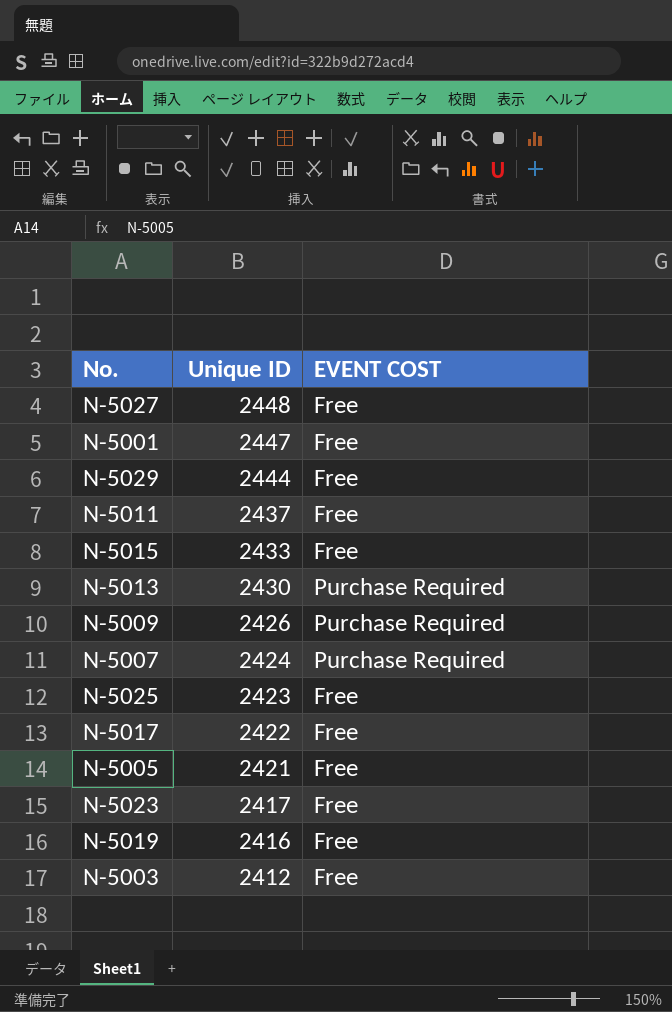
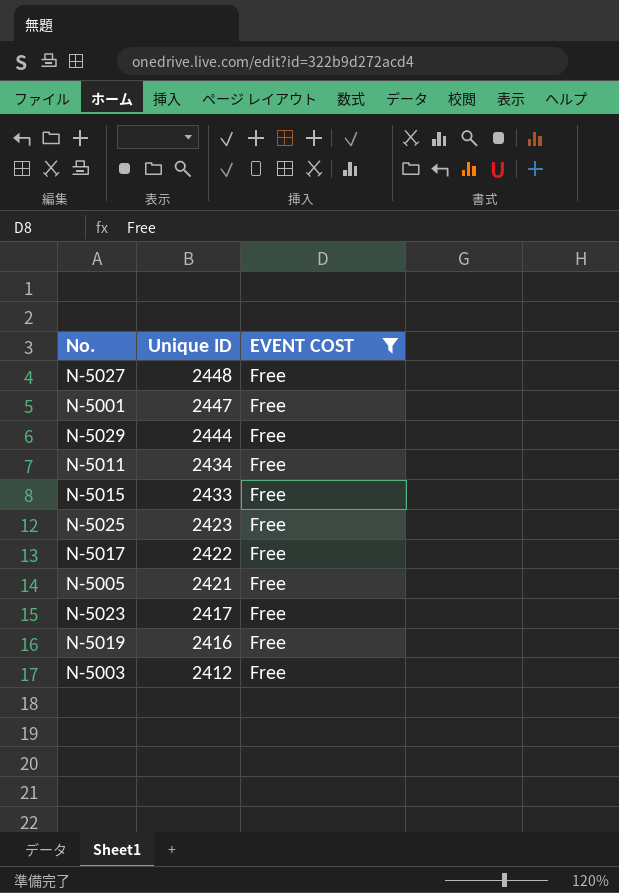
filter: none -> EVENT COST = Free
N-5011 | Unique ID: 2437 -> 2434

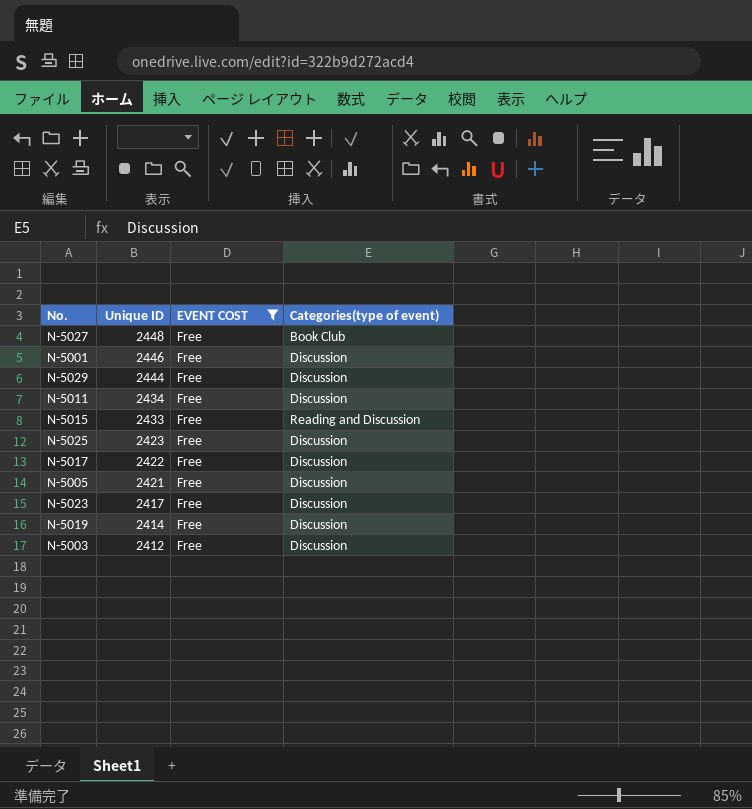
column Categories(type of event) | position: none -> 4
N-5001 | Unique ID: 2447 -> 2446
N-5019 | Unique ID: 2416 -> 2414

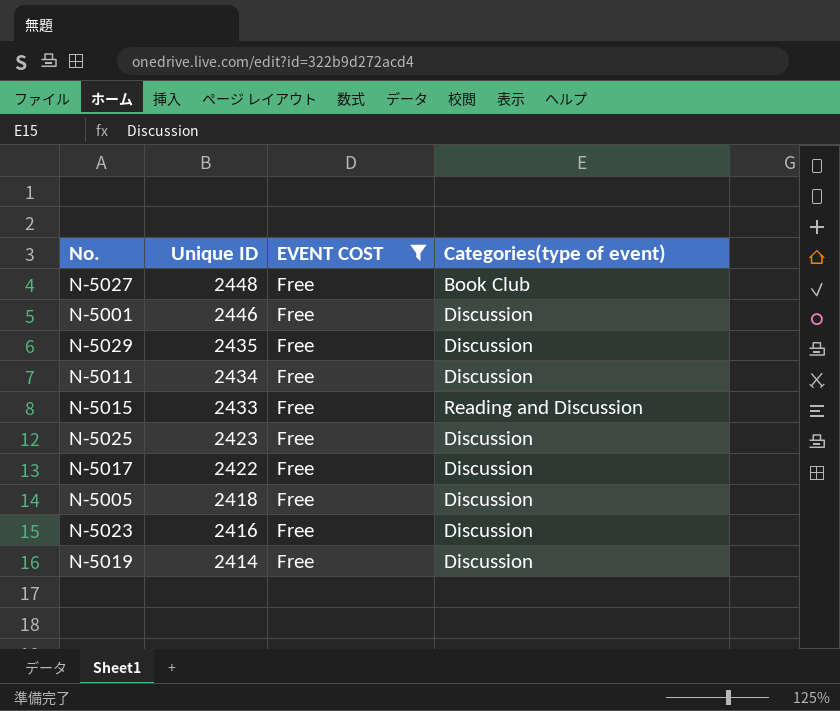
row N-5003: 2412 | Free | Discussion -> none
N-5029 | Unique ID: 2444 -> 2435
N-5005 | Unique ID: 2421 -> 2418
N-5023 | Unique ID: 2417 -> 2416

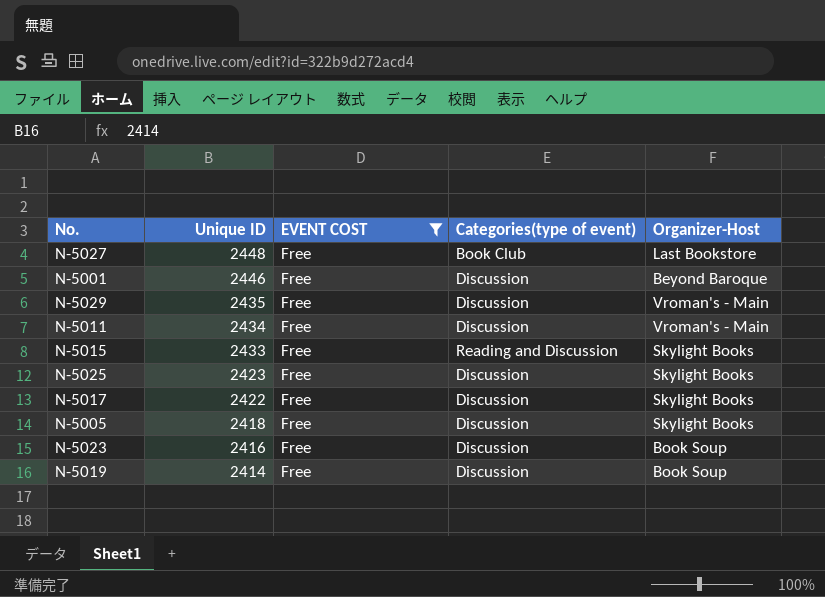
column Organizer-Host | position: none -> 5

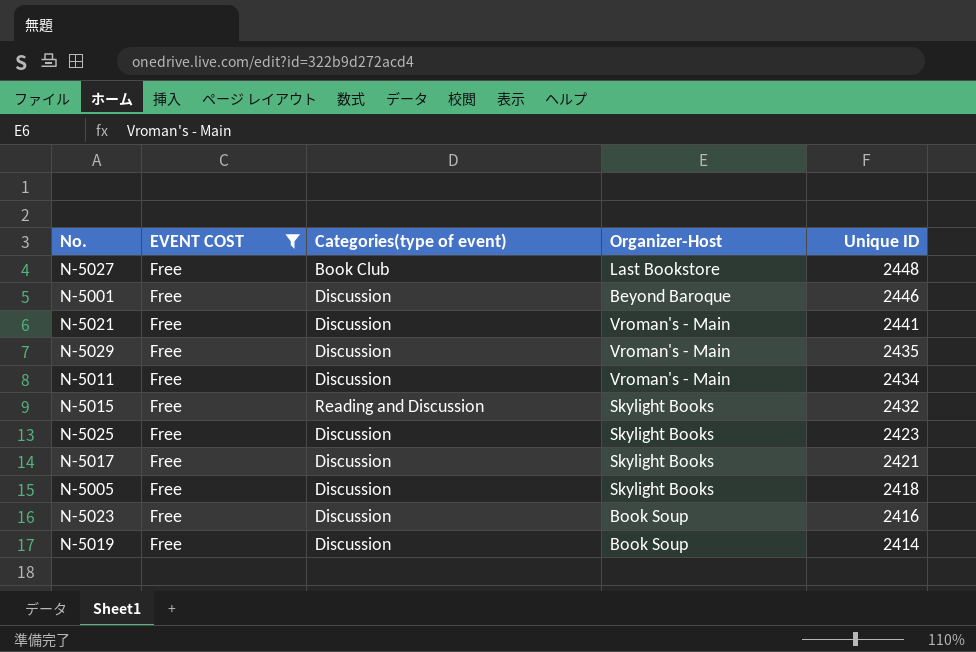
column Unique ID | position: 2 -> 5
row N-5021: none -> Free | Discussion | Vroman's - Main | 2441
N-5015 | Unique ID: 2433 -> 2432
N-5017 | Unique ID: 2422 -> 2421

